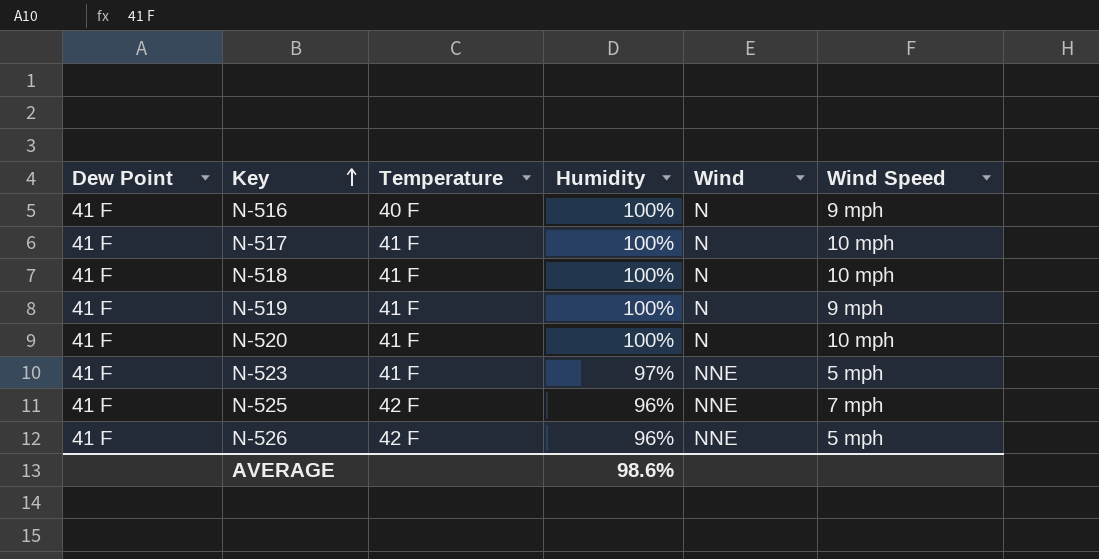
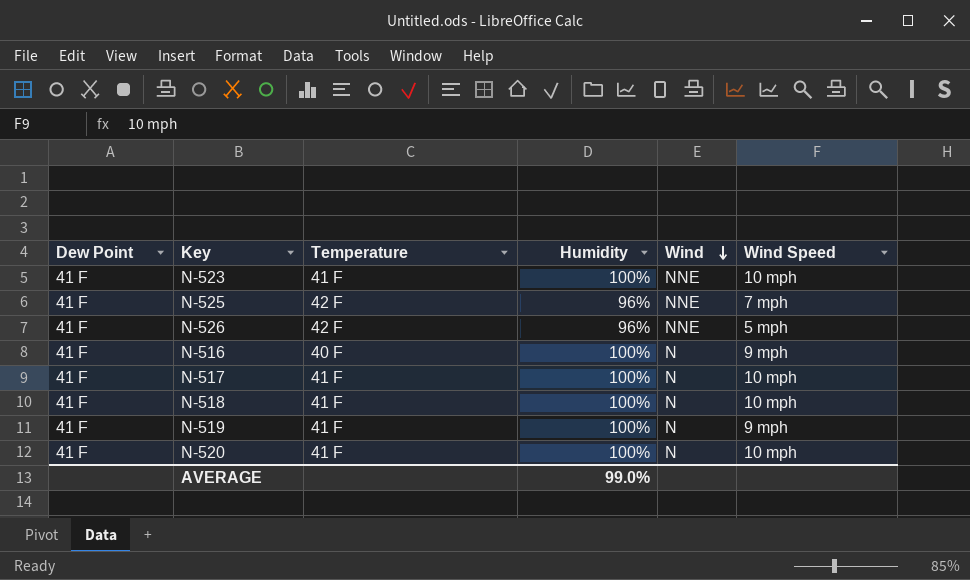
row order: Key ascending -> Wind descending
N-523 | Humidity: 97% -> 100%
N-523 | Wind Speed: 5 mph -> 10 mph
AVERAGE | Humidity: 98.6% -> 99.0%

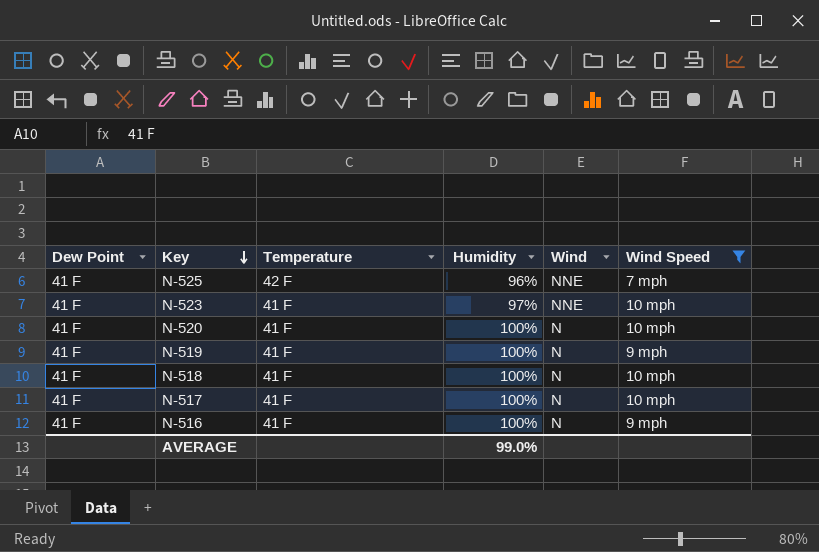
filter: none -> Wind Speed != 5 mph
row order: Wind descending -> Key descending
N-523 | Humidity: 100% -> 97%
N-516 | Temperature: 40 F -> 41 F

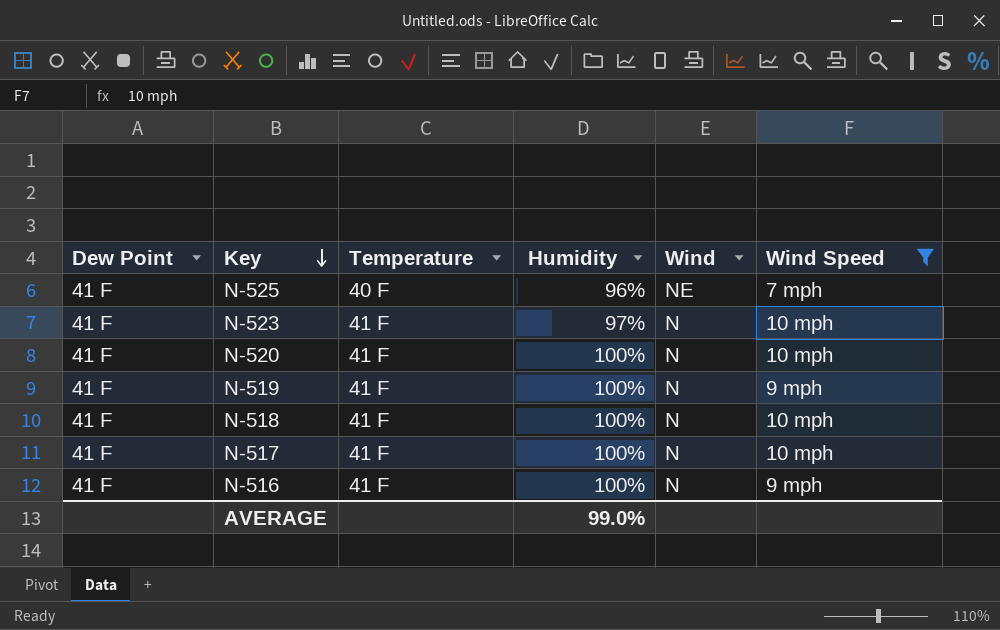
N-525 | Temperature: 42 F -> 40 F
N-525 | Wind: NNE -> NE
N-523 | Wind: NNE -> N

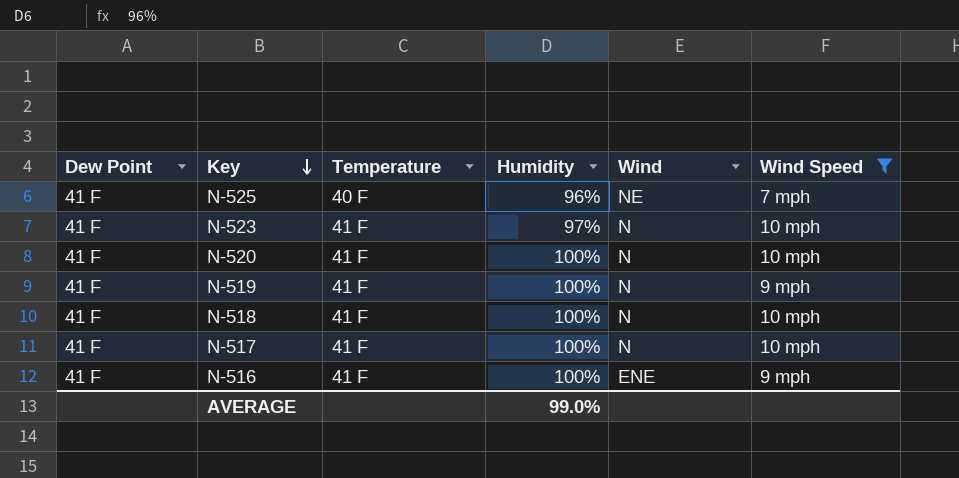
N-516 | Wind: N -> ENE

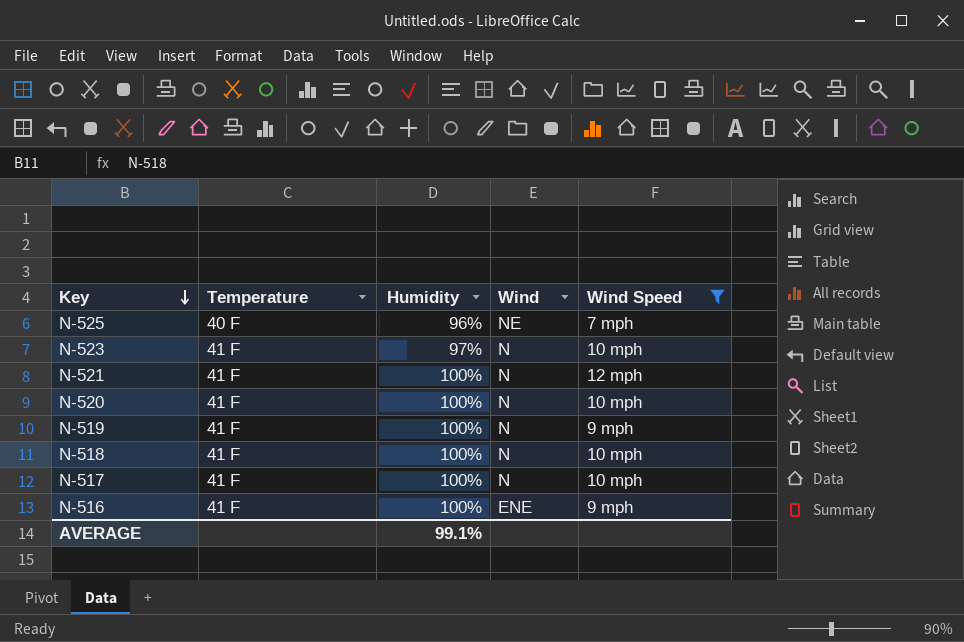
column Dew Point | position: 1 -> none
row N-521: none -> 41 F | 100% | N | 12 mph
AVERAGE | Humidity: 99.0% -> 99.1%

